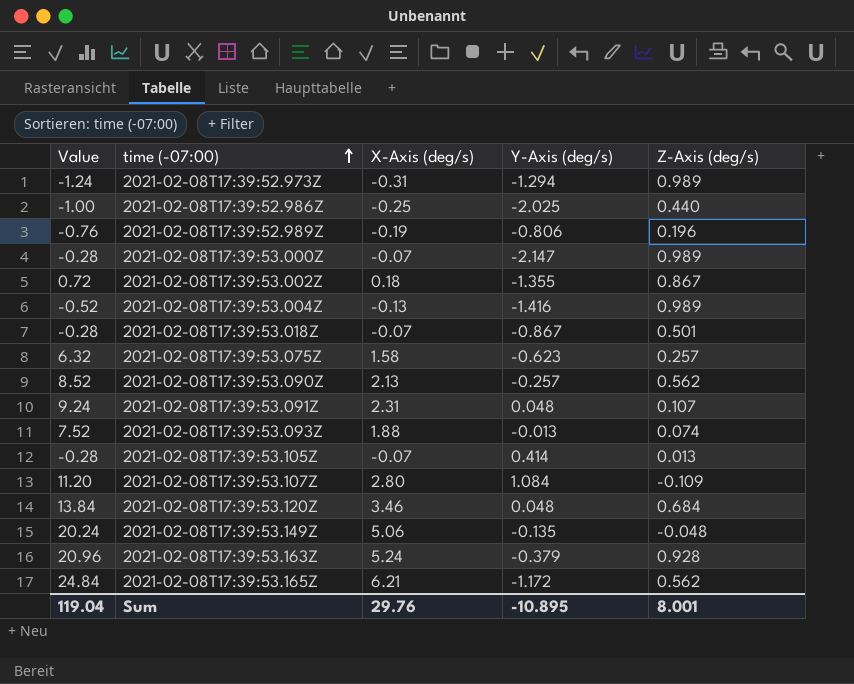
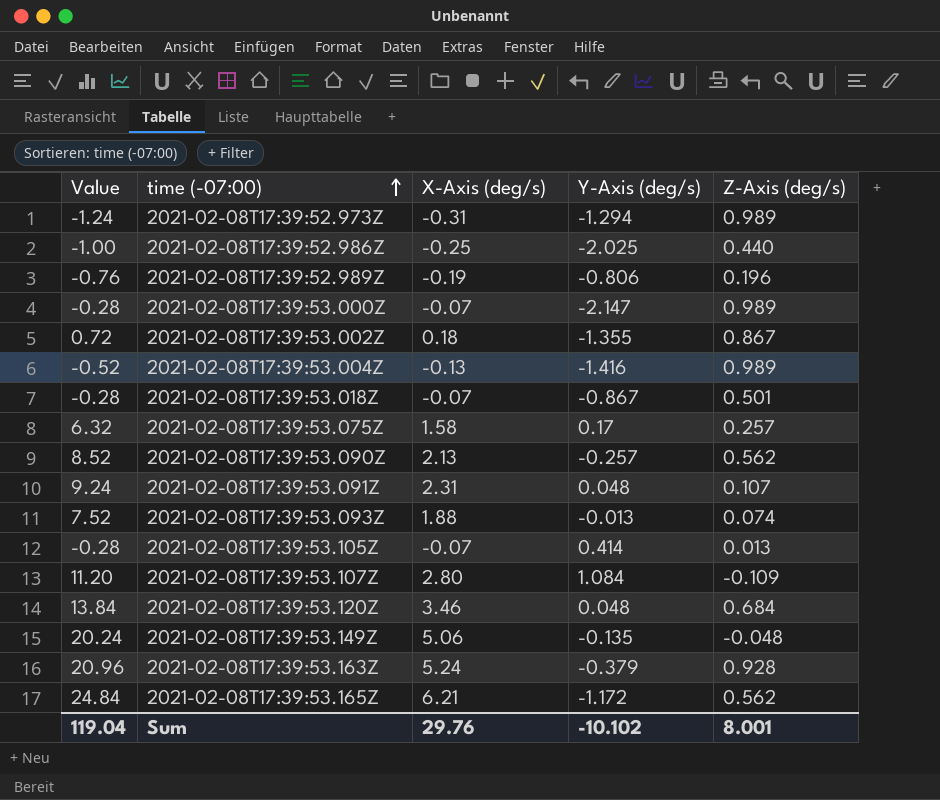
2021-02-08T17:39:53.075Z | Y-Axis (deg/s): -0.623 -> 0.17
Sum | Y-Axis (deg/s): -10.895 -> -10.102

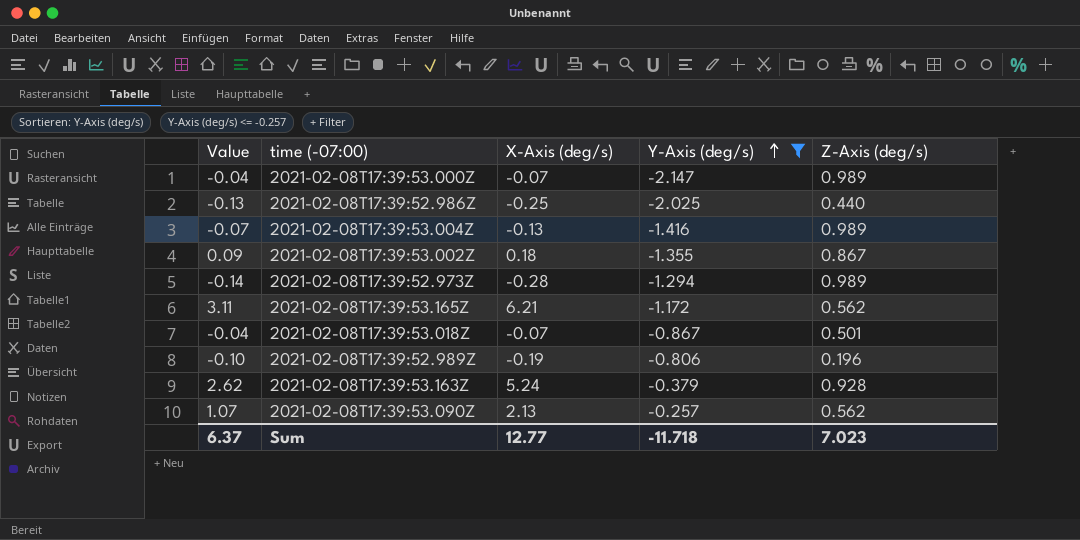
filter: none -> Y-Axis (deg/s) <= -0.257
row order: time (-07:00) ascending -> Y-Axis (deg/s) ascending
column Value | formula: [X-Axis (deg/s)] * 4 -> [X-Axis (deg/s)] * 0.5
2021-02-08T17:39:52.973Z | X-Axis (deg/s): -0.31 -> -0.28
Sum | Value: 119.04 -> 6.37
Sum | X-Axis (deg/s): 29.76 -> 12.77
Sum | Y-Axis (deg/s): -10.102 -> -11.718
Sum | Z-Axis (deg/s): 8.001 -> 7.023

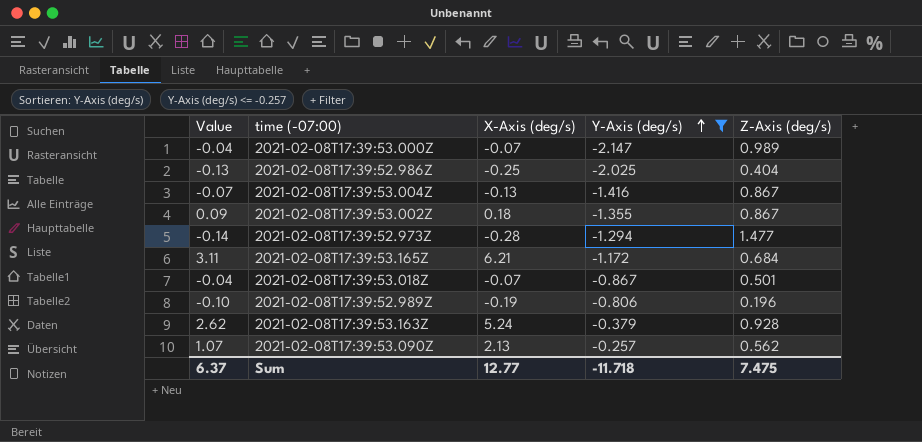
2021-02-08T17:39:52.986Z | Z-Axis (deg/s): 0.440 -> 0.404
2021-02-08T17:39:53.004Z | Z-Axis (deg/s): 0.989 -> 0.867
2021-02-08T17:39:52.973Z | Z-Axis (deg/s): 0.989 -> 1.477
2021-02-08T17:39:53.165Z | Z-Axis (deg/s): 0.562 -> 0.684
Sum | Z-Axis (deg/s): 7.023 -> 7.475

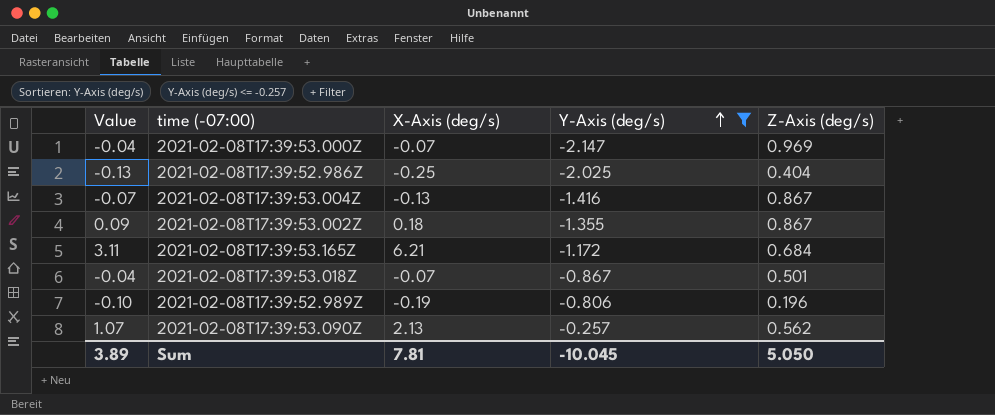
row 2021-02-08T17:39:52.973Z: -0.14 | -0.28 | -1.294 | 1.477 -> none
row 2021-02-08T17:39:53.163Z: 2.62 | 5.24 | -0.379 | 0.928 -> none
2021-02-08T17:39:53.000Z | Z-Axis (deg/s): 0.989 -> 0.969
Sum | Value: 6.37 -> 3.89
Sum | X-Axis (deg/s): 12.77 -> 7.81
Sum | Y-Axis (deg/s): -11.718 -> -10.045
Sum | Z-Axis (deg/s): 7.475 -> 5.050

